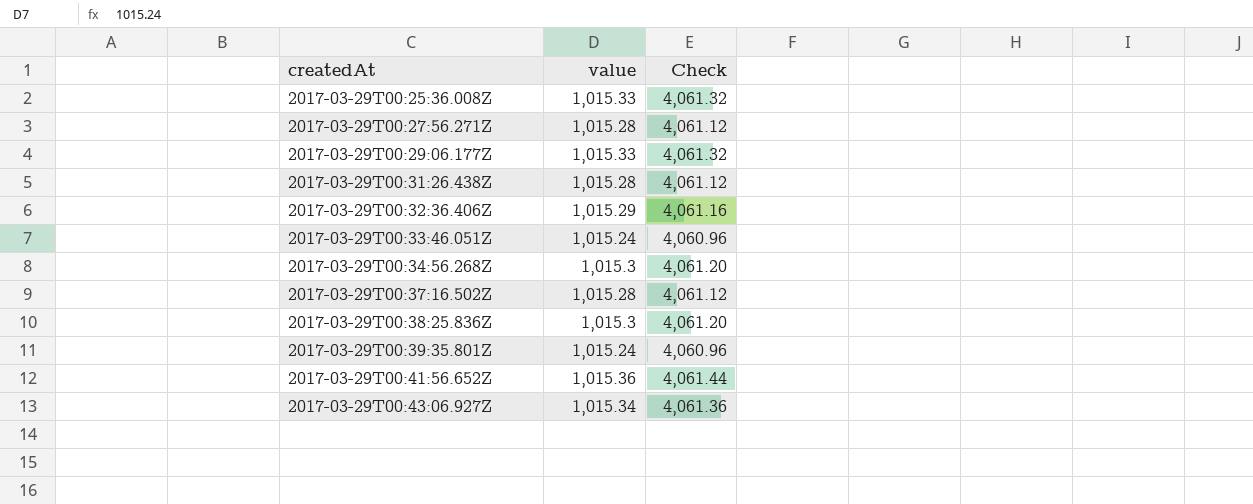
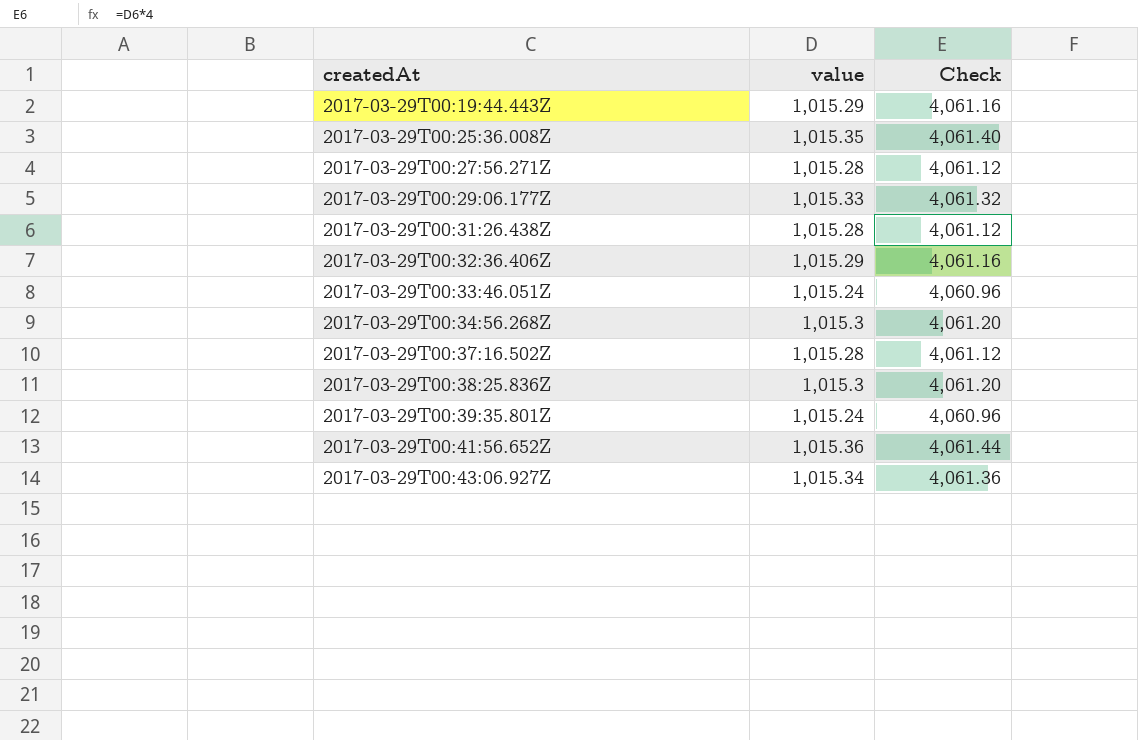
row 2017-03-29T00:19:44.443Z: none -> 1,015.29 | 4,061.16
2017-03-29T00:25:36.008Z | value: 1,015.33 -> 1,015.35
2017-03-29T00:25:36.008Z | Check: 4,061.32 -> 4,061.40

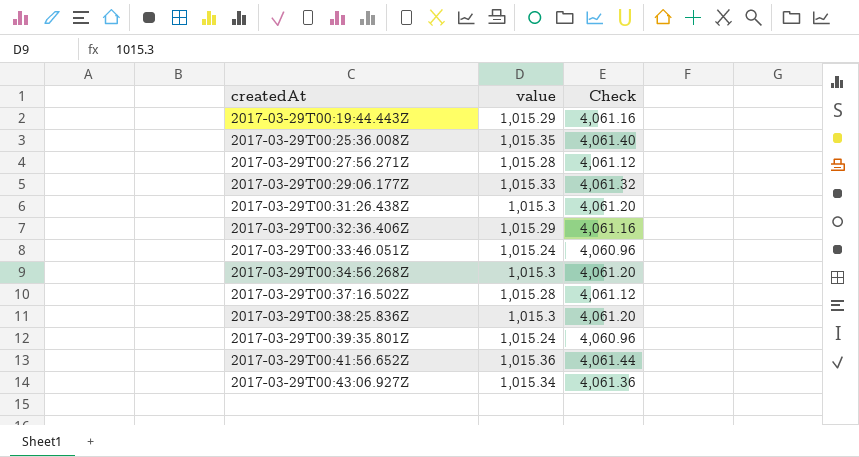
2017-03-29T00:31:26.438Z | value: 1,015.28 -> 1,015.3
2017-03-29T00:31:26.438Z | Check: 4,061.12 -> 4,061.20

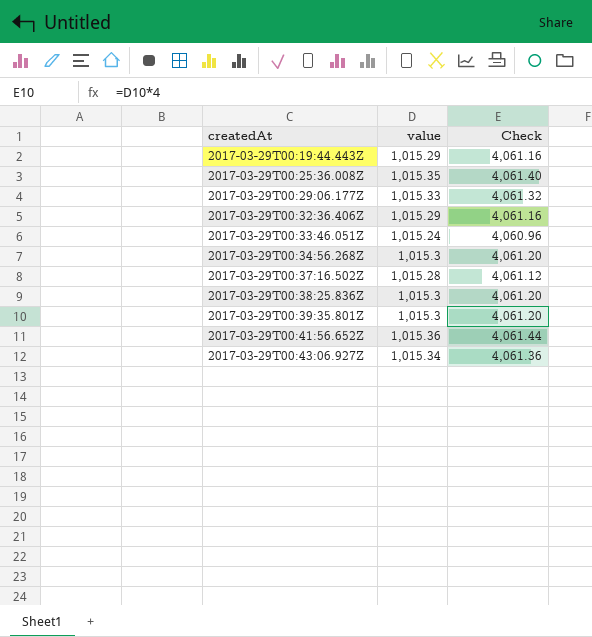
row 2017-03-29T00:27:56.271Z: 1,015.28 | 4,061.12 -> none
row 2017-03-29T00:31:26.438Z: 1,015.3 | 4,061.20 -> none
2017-03-29T00:39:35.801Z | value: 1,015.24 -> 1,015.3
2017-03-29T00:39:35.801Z | Check: 4,060.96 -> 4,061.20

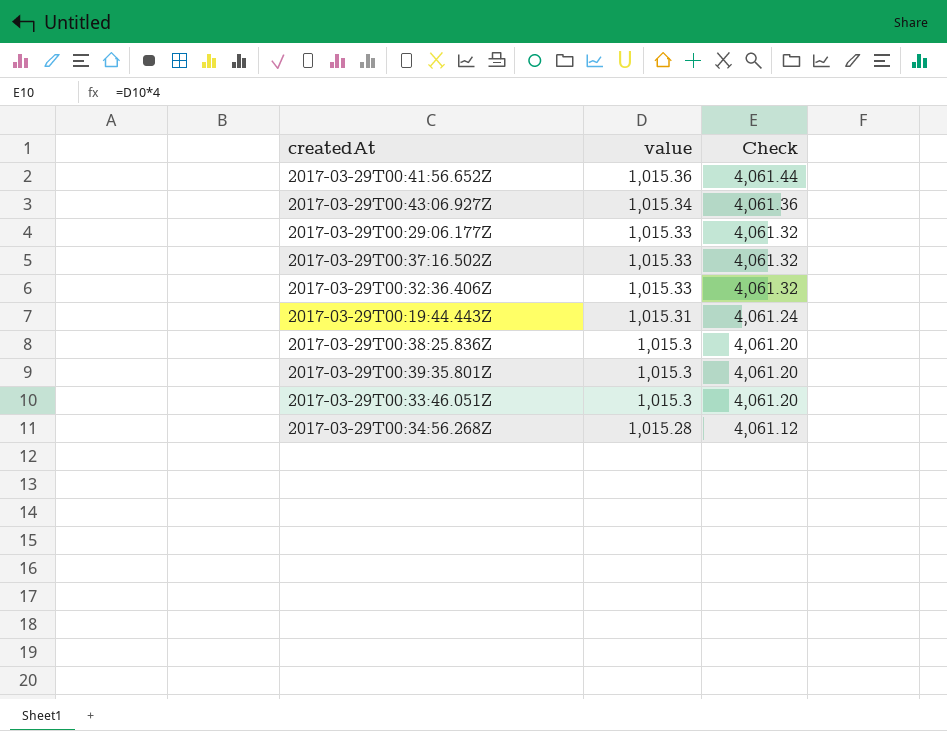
row order: createdAt ascending -> value descending
row 2017-03-29T00:25:36.008Z: 1,015.35 | 4,061.40 -> none
2017-03-29T00:37:16.502Z | value: 1,015.28 -> 1,015.33
2017-03-29T00:37:16.502Z | Check: 4,061.12 -> 4,061.32
2017-03-29T00:32:36.406Z | value: 1,015.29 -> 1,015.33
2017-03-29T00:32:36.406Z | Check: 4,061.16 -> 4,061.32
2017-03-29T00:19:44.443Z | value: 1,015.29 -> 1,015.31
2017-03-29T00:19:44.443Z | Check: 4,061.16 -> 4,061.24
2017-03-29T00:33:46.051Z | value: 1,015.24 -> 1,015.3
2017-03-29T00:33:46.051Z | Check: 4,060.96 -> 4,061.20
2017-03-29T00:34:56.268Z | value: 1,015.3 -> 1,015.28
2017-03-29T00:34:56.268Z | Check: 4,061.20 -> 4,061.12

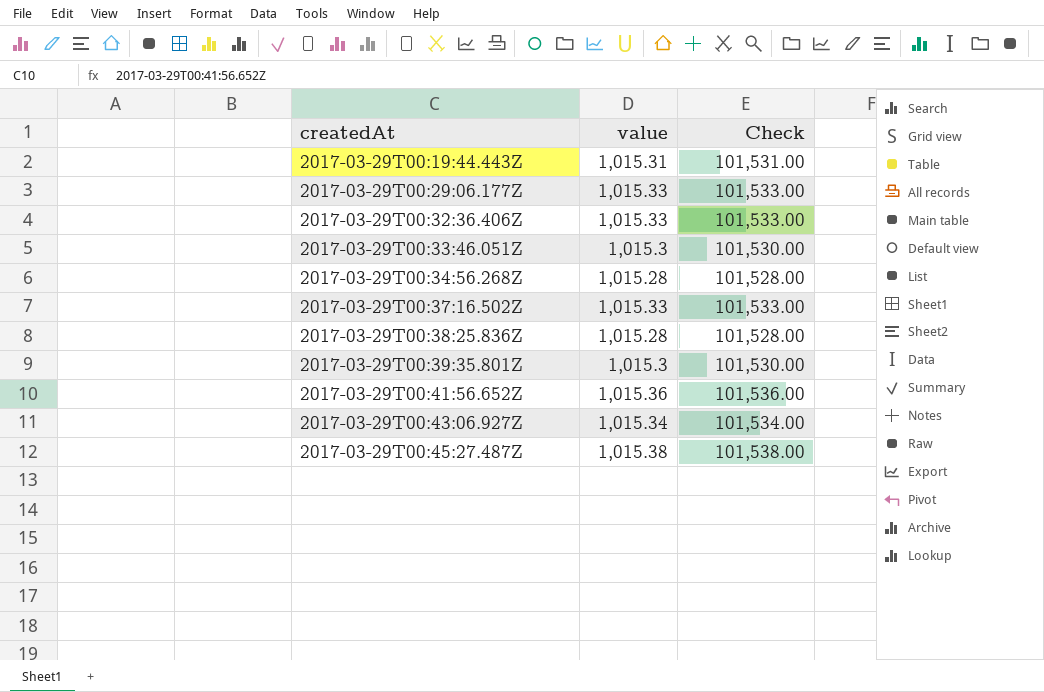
row order: value descending -> createdAt ascending
column Check | formula: [value] * 4 -> [value] * 100
2017-03-29T00:38:25.836Z | value: 1,015.3 -> 1,015.28
row 2017-03-29T00:45:27.487Z: none -> 1,015.38 | 101,538.00

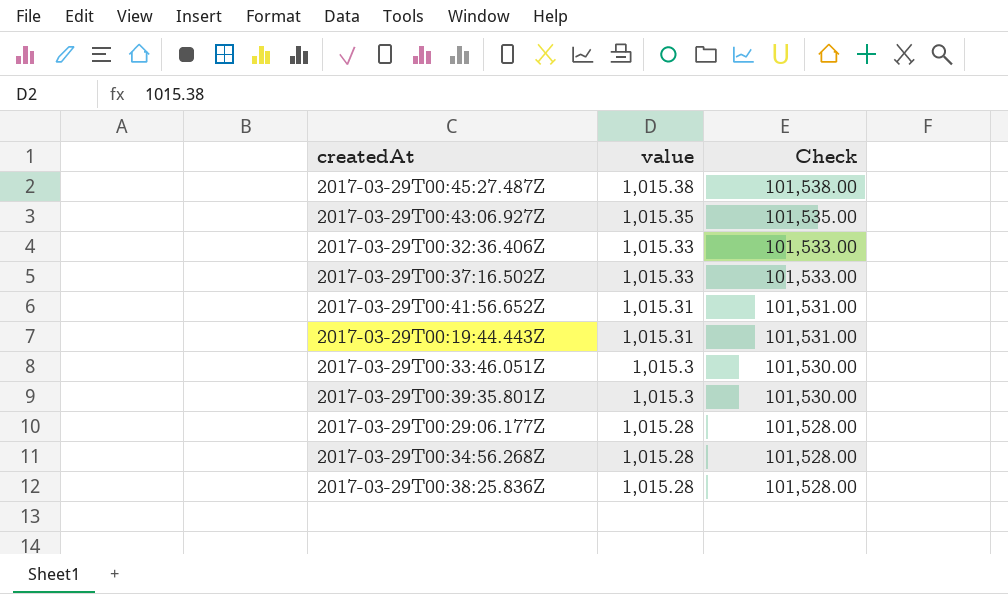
row order: createdAt ascending -> value descending
2017-03-29T00:43:06.927Z | value: 1,015.34 -> 1,015.35
2017-03-29T00:43:06.927Z | Check: 101,534.00 -> 101,535.00
2017-03-29T00:41:56.652Z | value: 1,015.36 -> 1,015.31
2017-03-29T00:41:56.652Z | Check: 101,536.00 -> 101,531.00
2017-03-29T00:29:06.177Z | value: 1,015.33 -> 1,015.28
2017-03-29T00:29:06.177Z | Check: 101,533.00 -> 101,528.00

